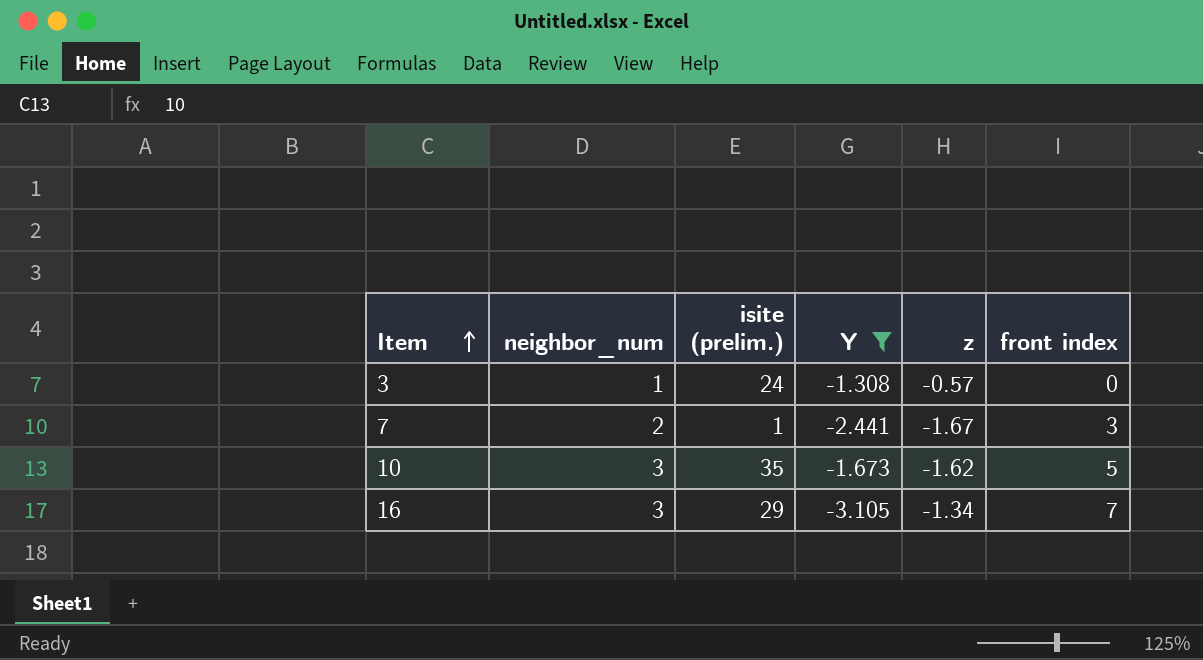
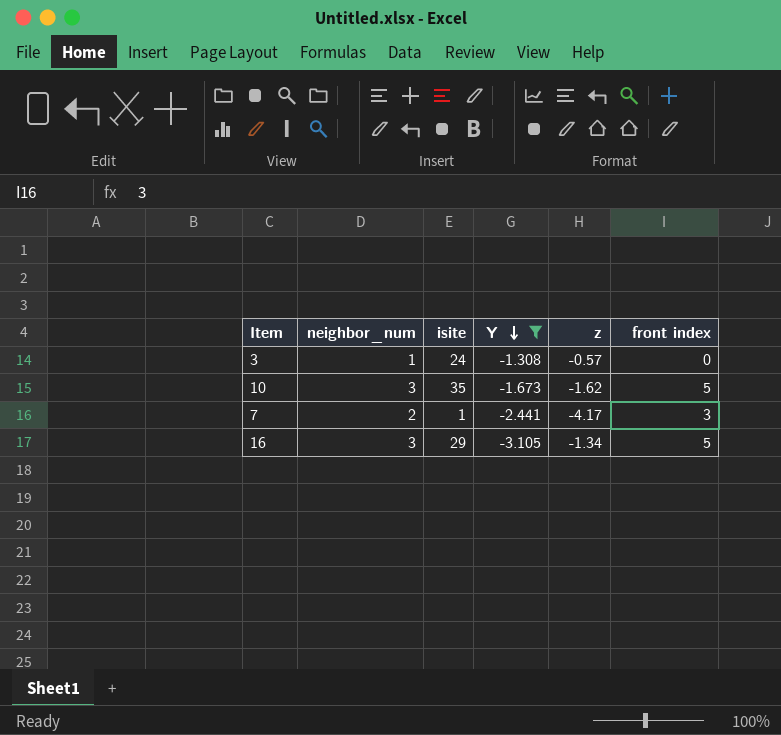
row order: Item ascending -> Y descending
column name: isite (prelim.) -> isite
7 | z: -1.67 -> -4.17
16 | front index: 7 -> 5

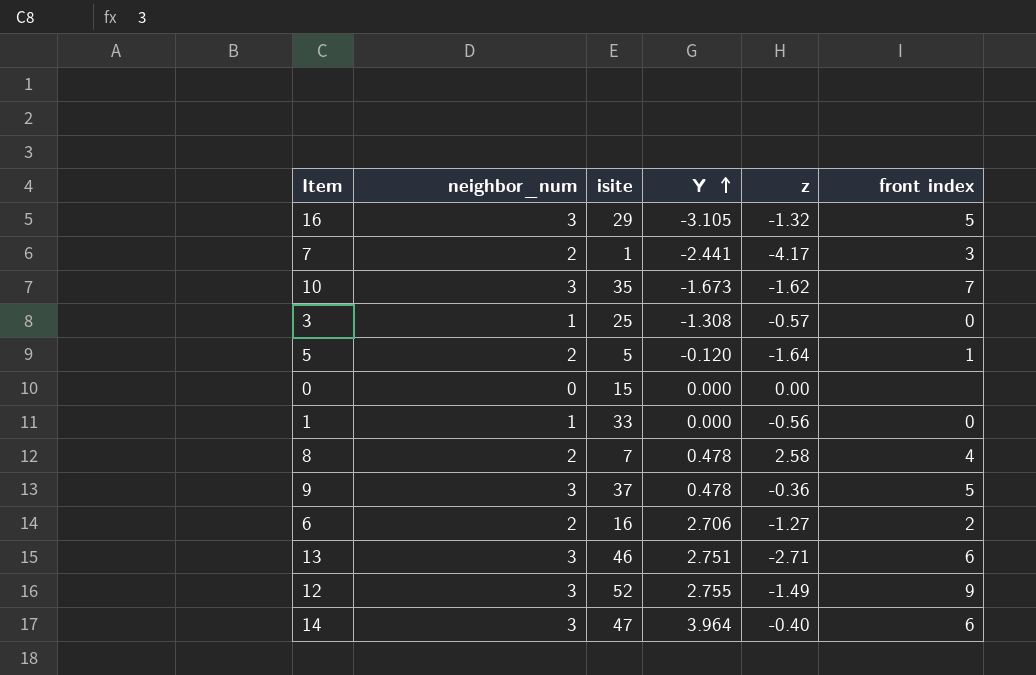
filter: Y <= -1.308 -> none
row order: Y descending -> Y ascending
16 | z: -1.34 -> -1.32
10 | front index: 5 -> 7
3 | isite: 24 -> 25

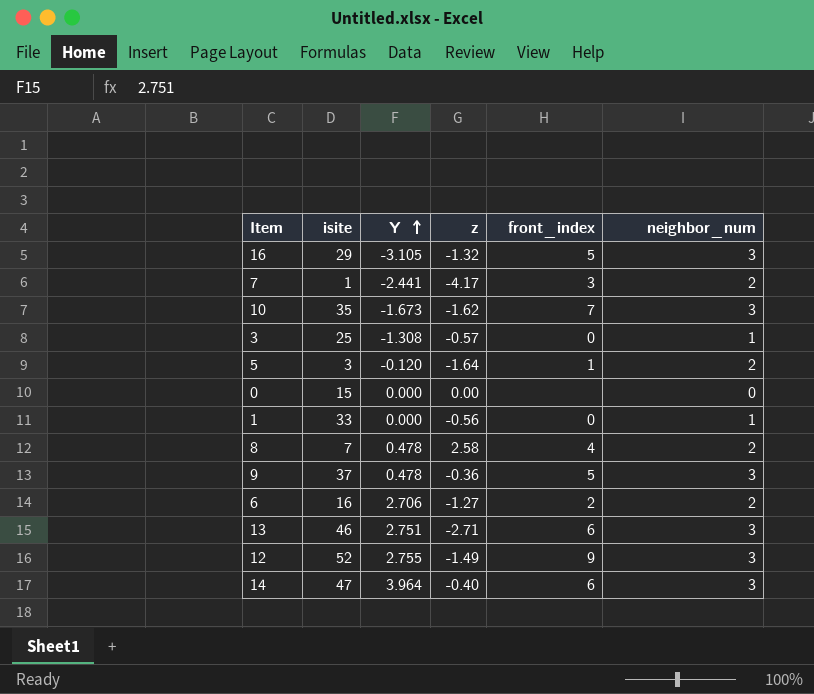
column name: front index -> front_index
column neighbor_num | position: 2 -> 6
5 | isite: 5 -> 3

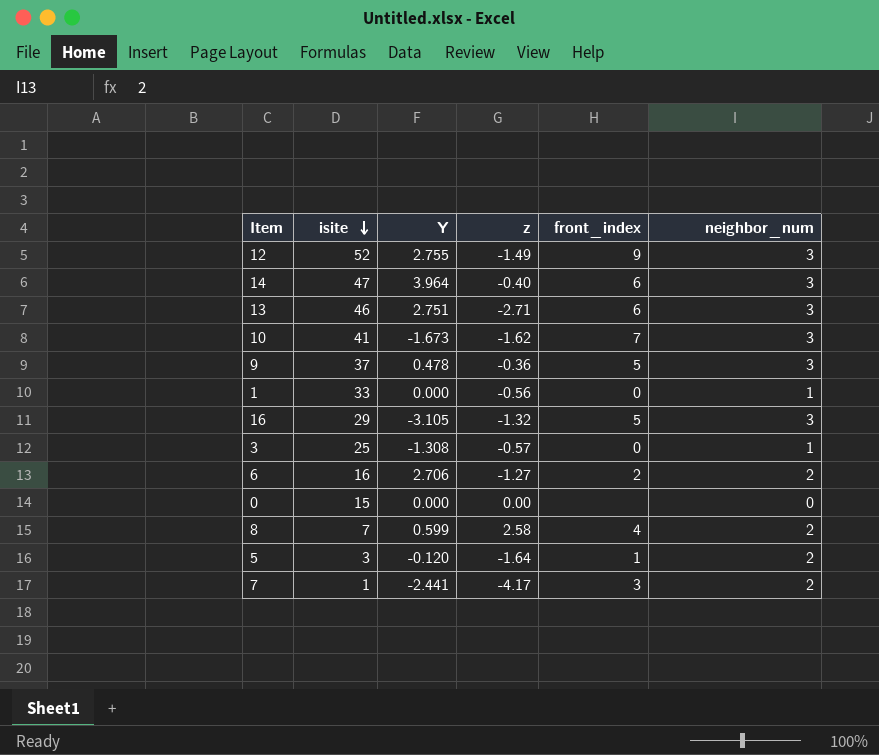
row order: Y ascending -> isite descending
10 | isite: 35 -> 41
8 | Y: 0.478 -> 0.599

